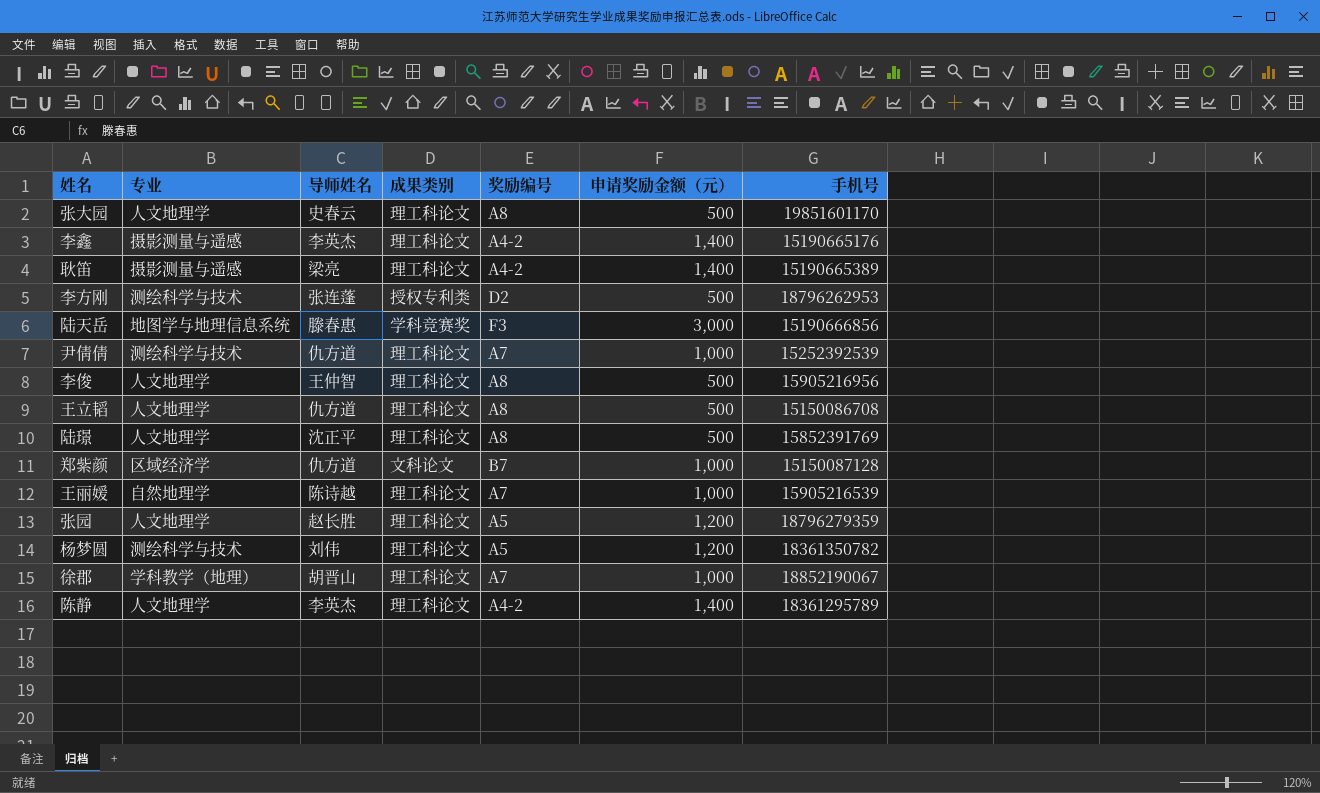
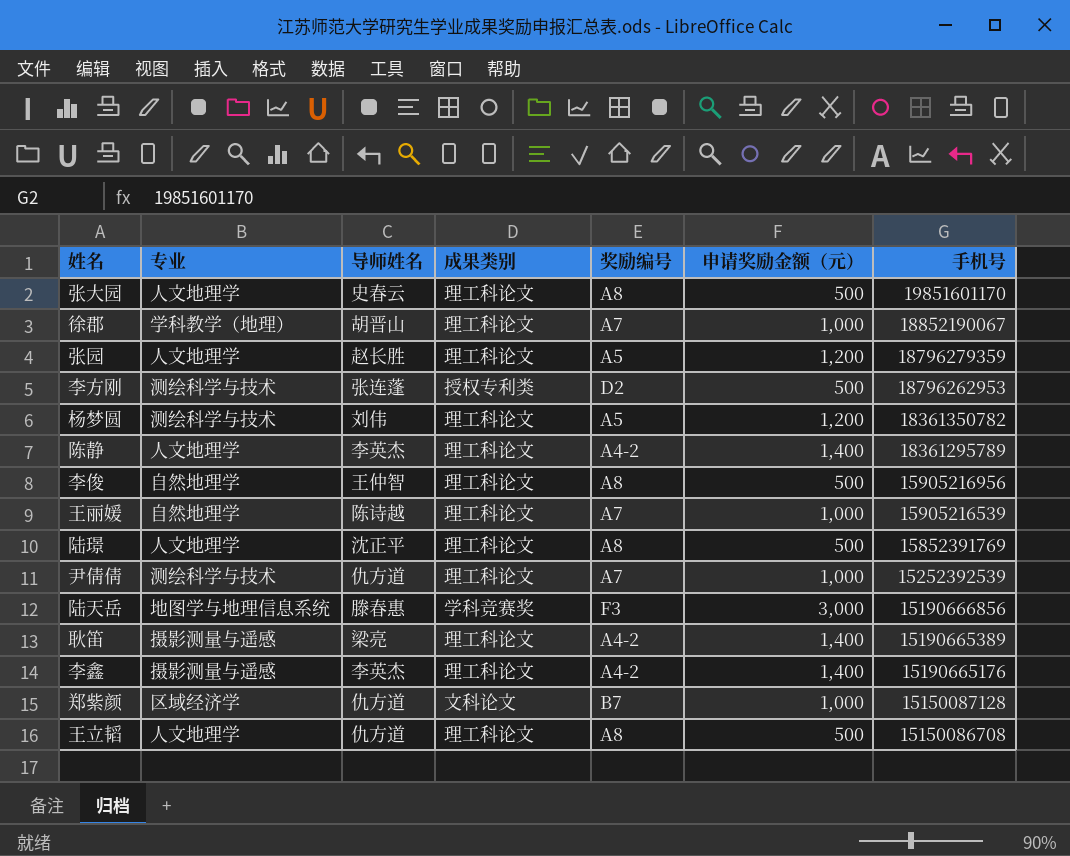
row order: none -> 手机号 descending
李俊 | 专业: 人文地理学 -> 自然地理学

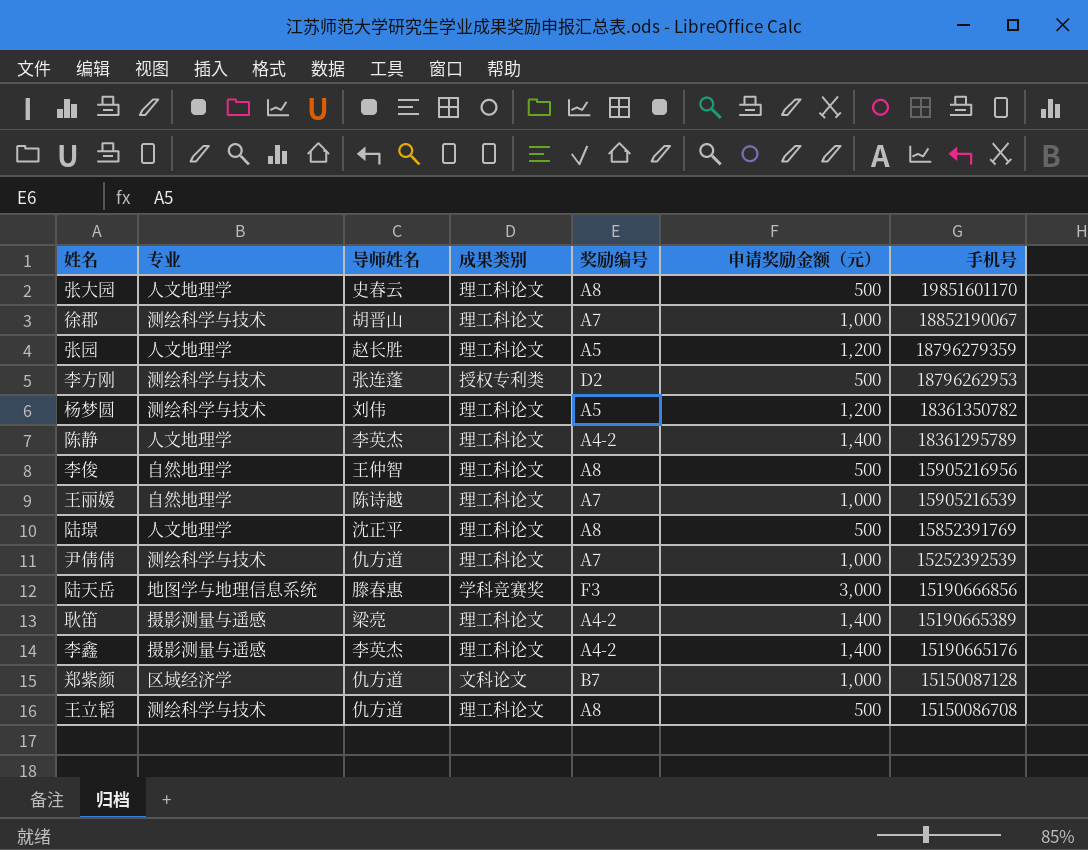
徐郡 | 专业: 学科教学（地理） -> 测绘科学与技术
王立韬 | 专业: 人文地理学 -> 测绘科学与技术

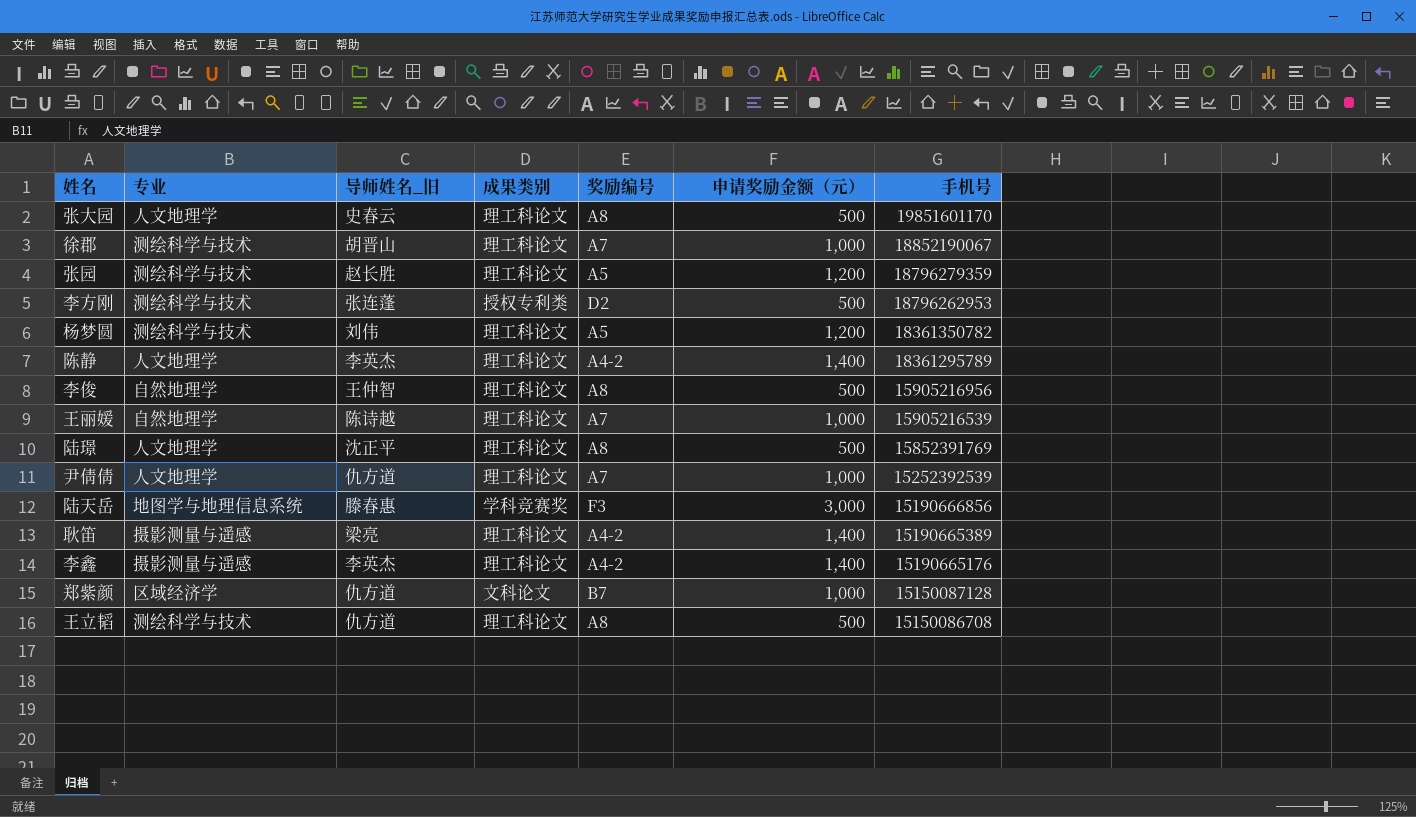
column name: 导师姓名 -> 导师姓名_旧
张园 | 专业: 人文地理学 -> 测绘科学与技术
尹倩倩 | 专业: 测绘科学与技术 -> 人文地理学

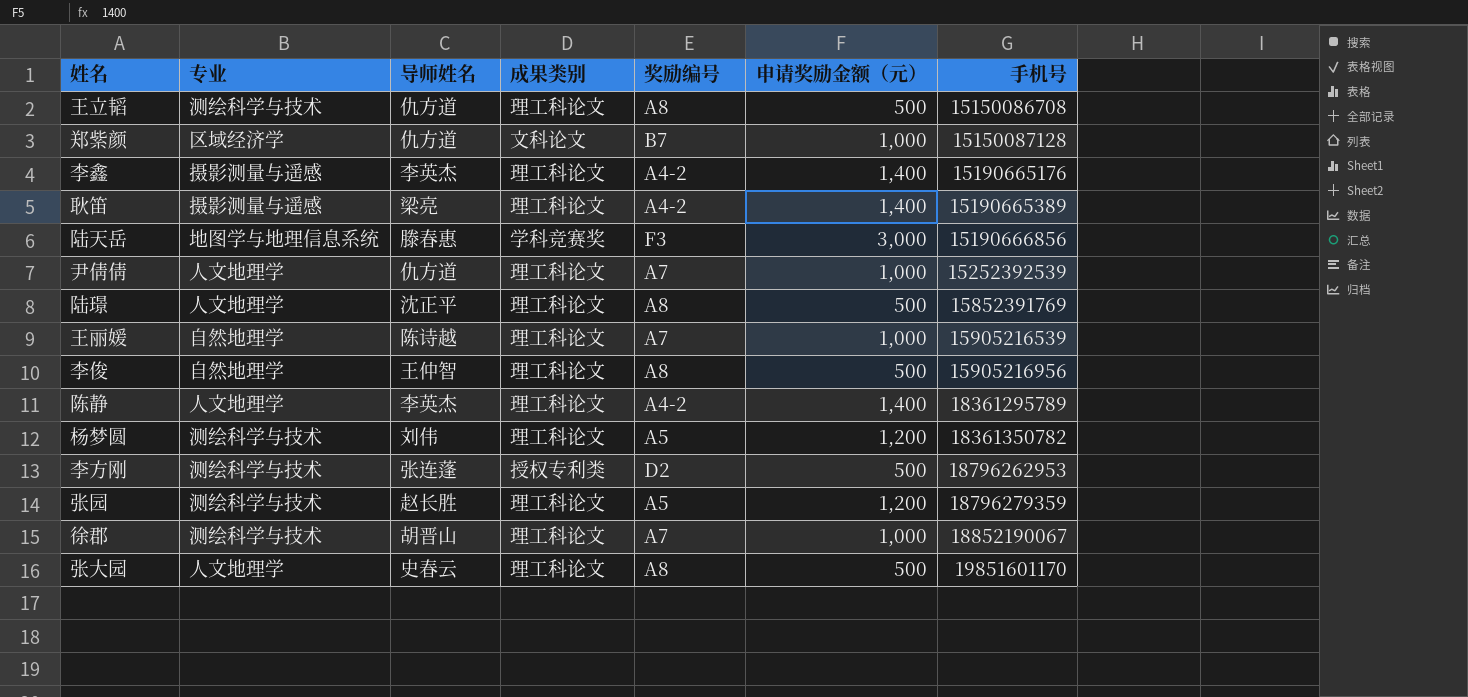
row order: 手机号 descending -> 手机号 ascending
column name: 导师姓名_旧 -> 导师姓名

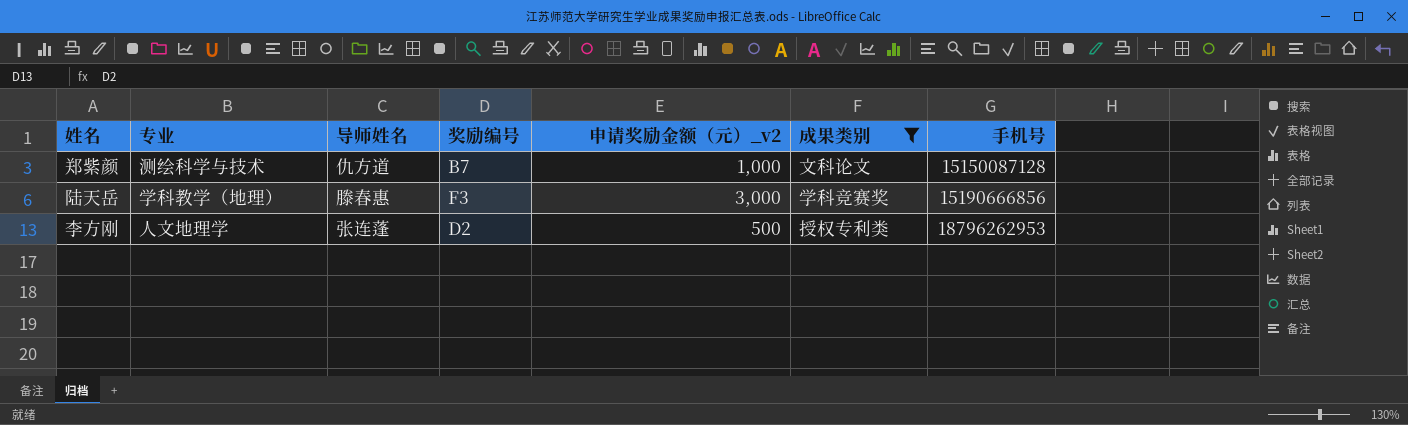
filter: none -> 成果类别 != 理工科论文
column name: 申请奖励金额（元） -> 申请奖励金额（元）_v2
column 成果类别 | position: 4 -> 6
郑紫颜 | 专业: 区域经济学 -> 测绘科学与技术
陆天岳 | 专业: 地图学与地理信息系统 -> 学科教学（地理）
李方刚 | 专业: 测绘科学与技术 -> 人文地理学

